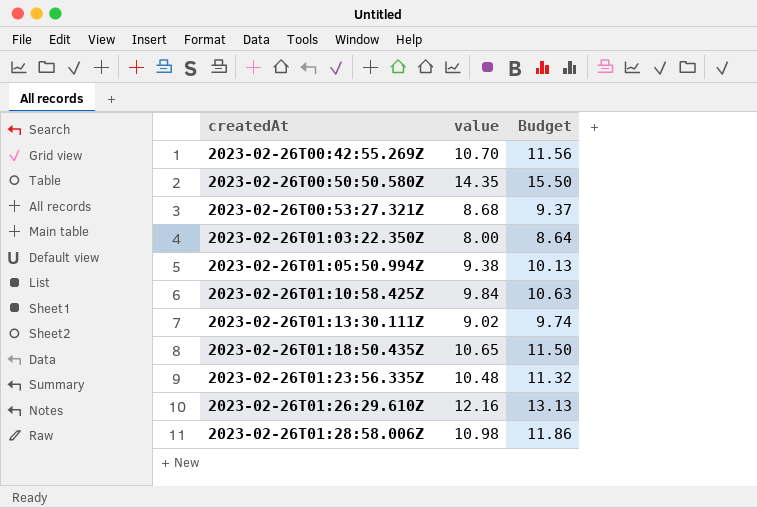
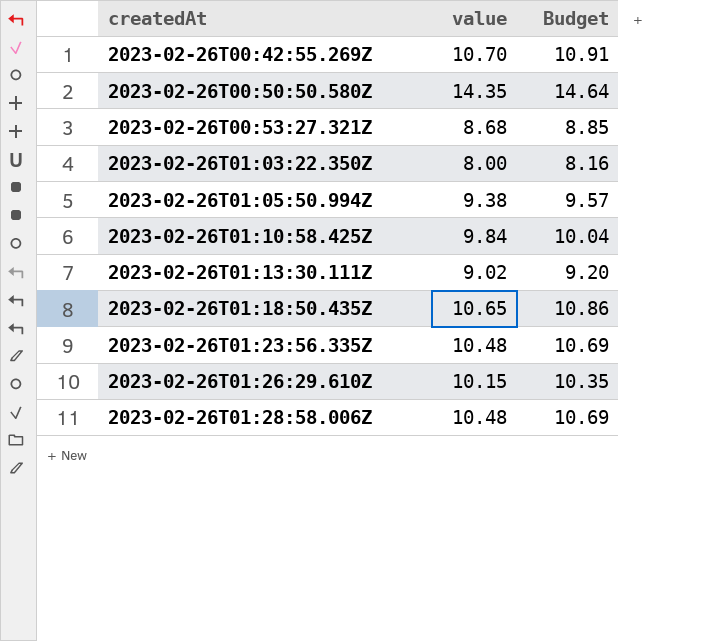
column Budget | formula: [value] * 1.08 -> [value] * 1.02
2023-02-26T01:26:29.610Z | value: 12.16 -> 10.15
2023-02-26T01:28:58.006Z | value: 10.98 -> 10.48

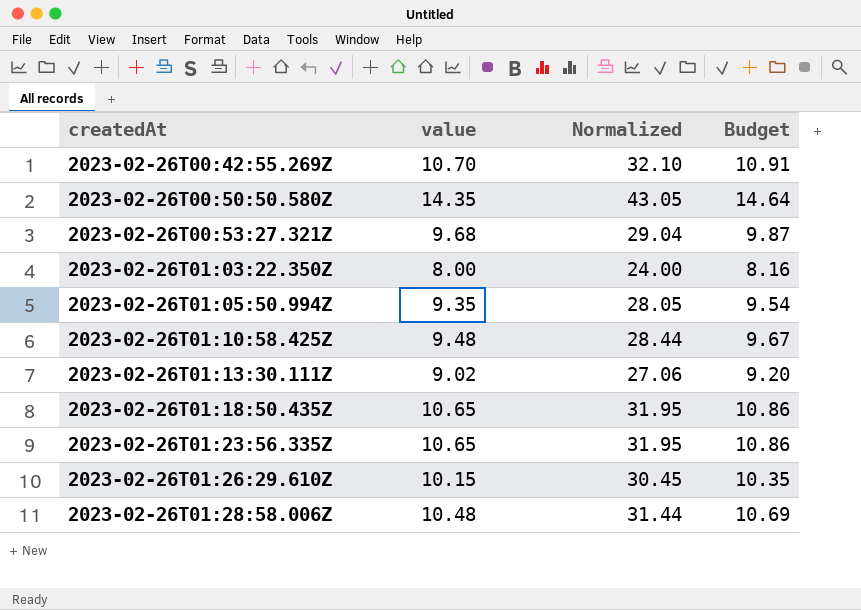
column Normalized | formula: none -> [value] * 3
2023-02-26T00:53:27.321Z | value: 8.68 -> 9.68
2023-02-26T00:53:27.321Z | Budget: 8.85 -> 9.87
2023-02-26T01:05:50.994Z | value: 9.38 -> 9.35
2023-02-26T01:05:50.994Z | Budget: 9.57 -> 9.54
2023-02-26T01:10:58.425Z | value: 9.84 -> 9.48
2023-02-26T01:10:58.425Z | Budget: 10.04 -> 9.67
2023-02-26T01:23:56.335Z | value: 10.48 -> 10.65
2023-02-26T01:23:56.335Z | Budget: 10.69 -> 10.86

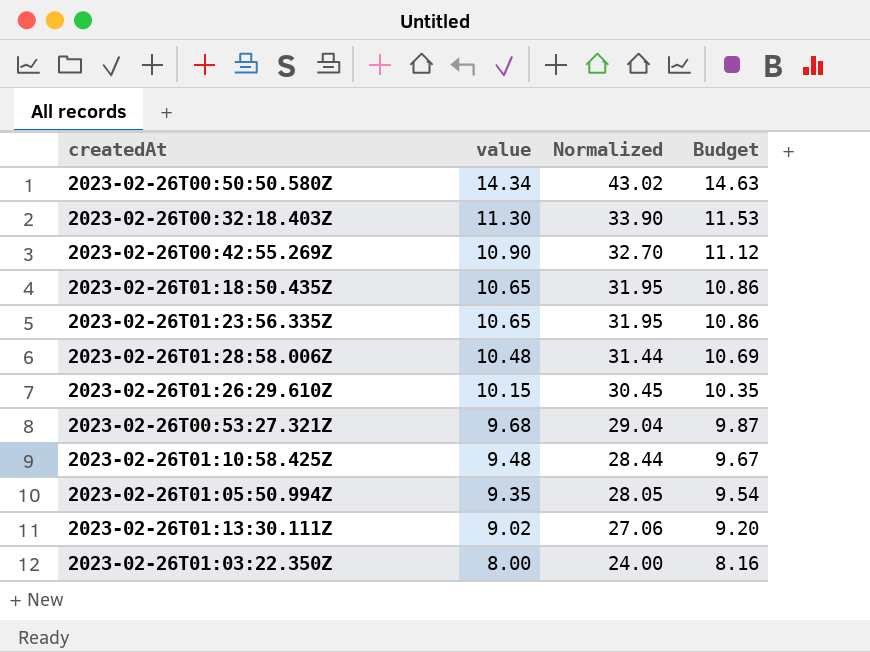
row order: createdAt ascending -> value descending
2023-02-26T00:50:50.580Z | value: 14.35 -> 14.34
2023-02-26T00:50:50.580Z | Normalized: 43.05 -> 43.02
2023-02-26T00:50:50.580Z | Budget: 14.64 -> 14.63
row 2023-02-26T00:32:18.403Z: none -> 11.30 | 33.90 | 11.53
2023-02-26T00:42:55.269Z | value: 10.70 -> 10.90
2023-02-26T00:42:55.269Z | Normalized: 32.10 -> 32.70
2023-02-26T00:42:55.269Z | Budget: 10.91 -> 11.12

